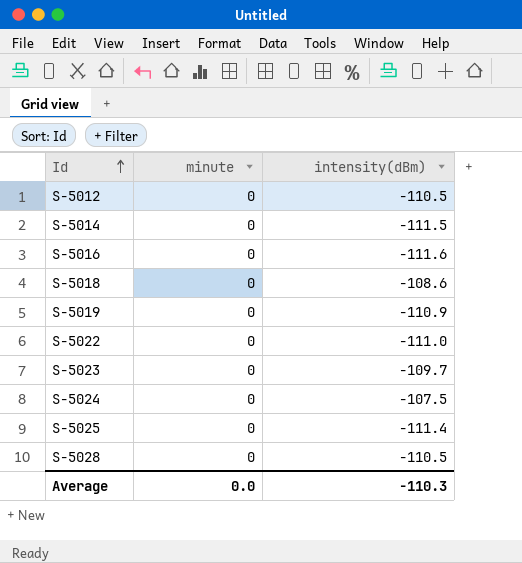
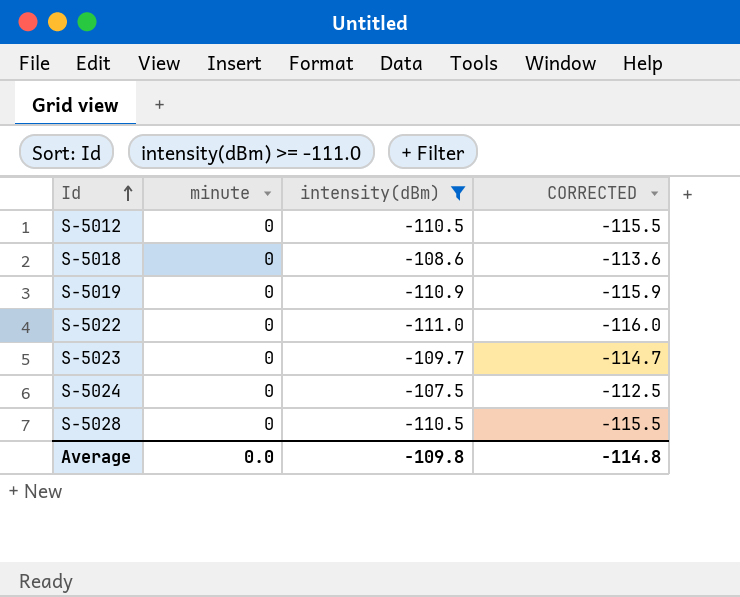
filter: none -> intensity(dBm) >= -111.0
column CORRECTED | formula: none -> [intensity(dBm)] - 5
Average | intensity(dBm): -110.3 -> -109.8

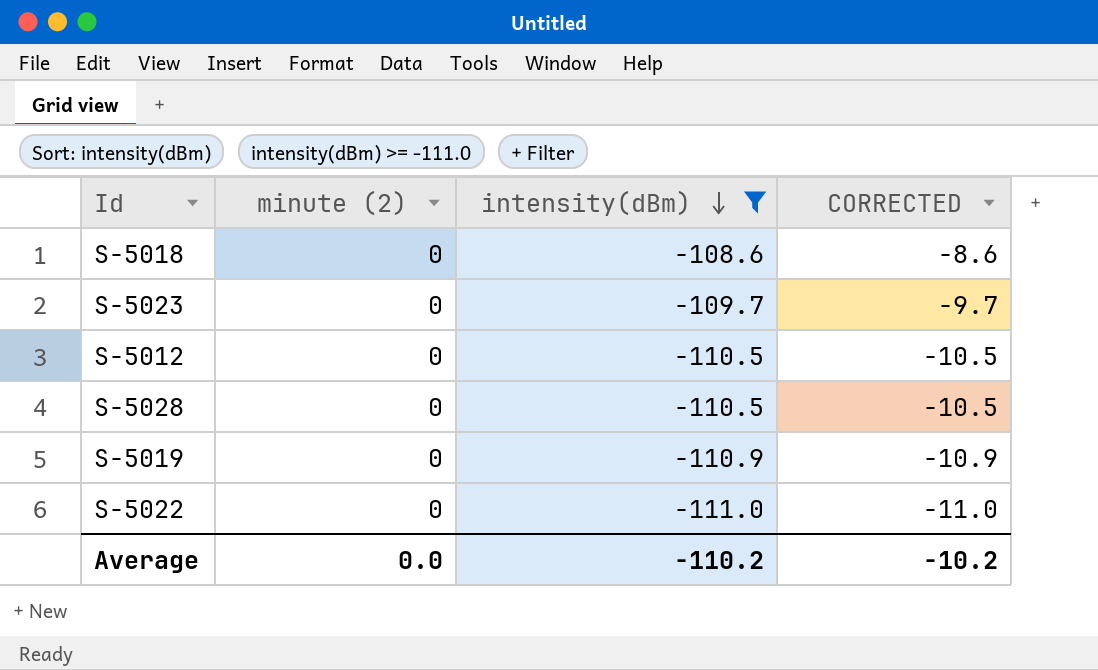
row order: Id ascending -> intensity(dBm) descending
column name: minute -> minute (2)
column CORRECTED | formula: [intensity(dBm)] - 5 -> [intensity(dBm)] + 100
row S-5024: 0 | -107.5 | -112.5 -> none
Average | intensity(dBm): -109.8 -> -110.2
Average | CORRECTED: -114.8 -> -10.2

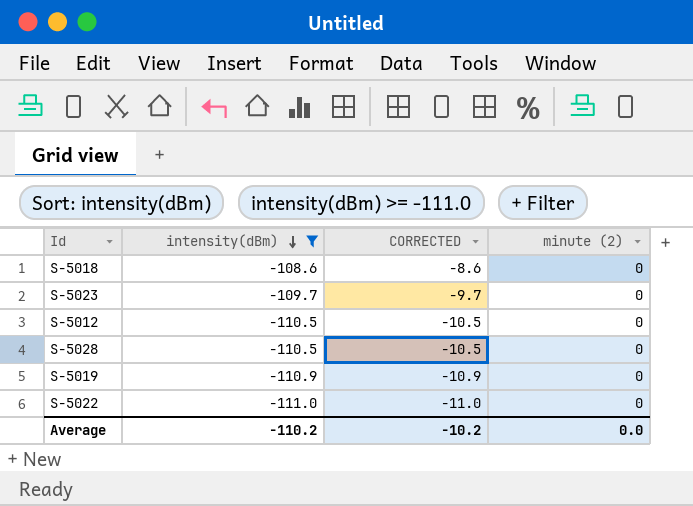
column minute (2) | position: 2 -> 4

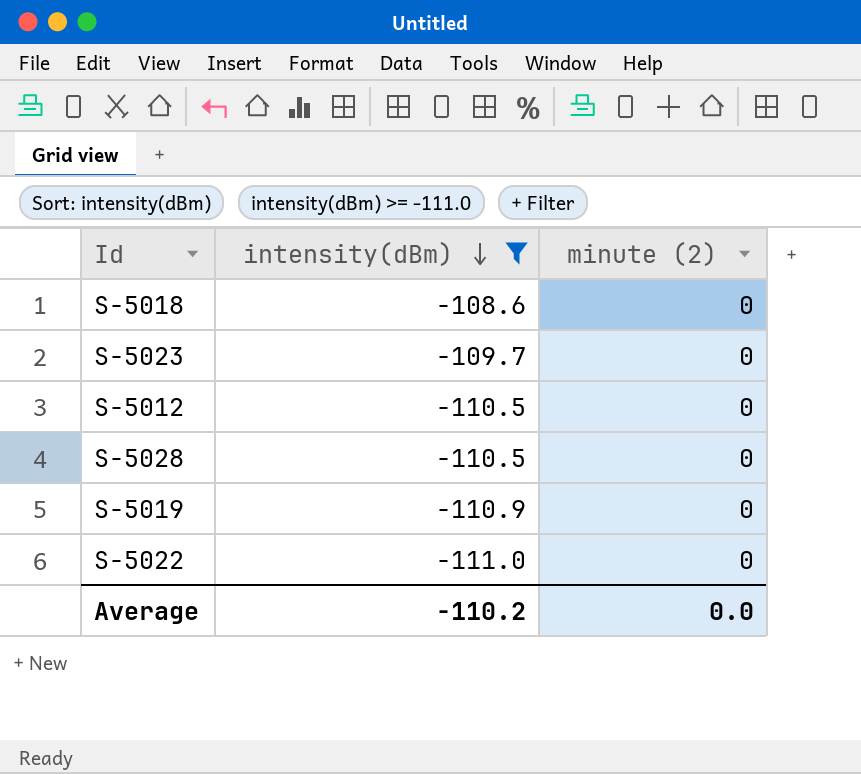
column CORRECTED | formula: [intensity(dBm)] + 100 -> none

